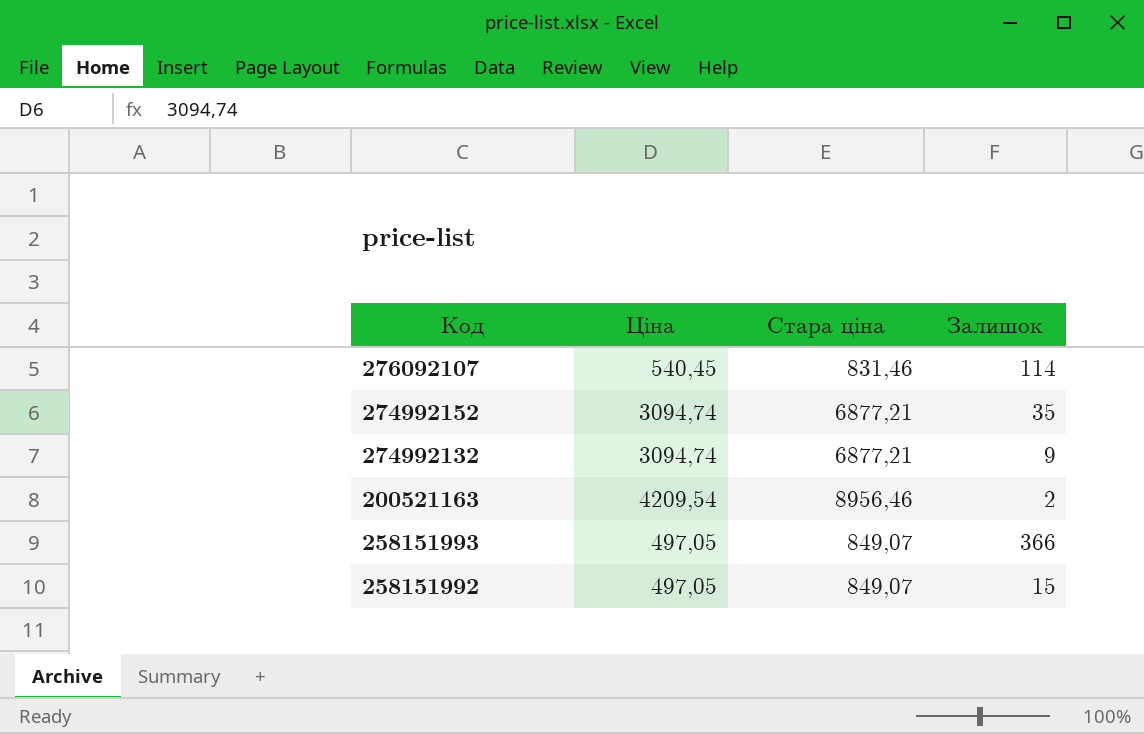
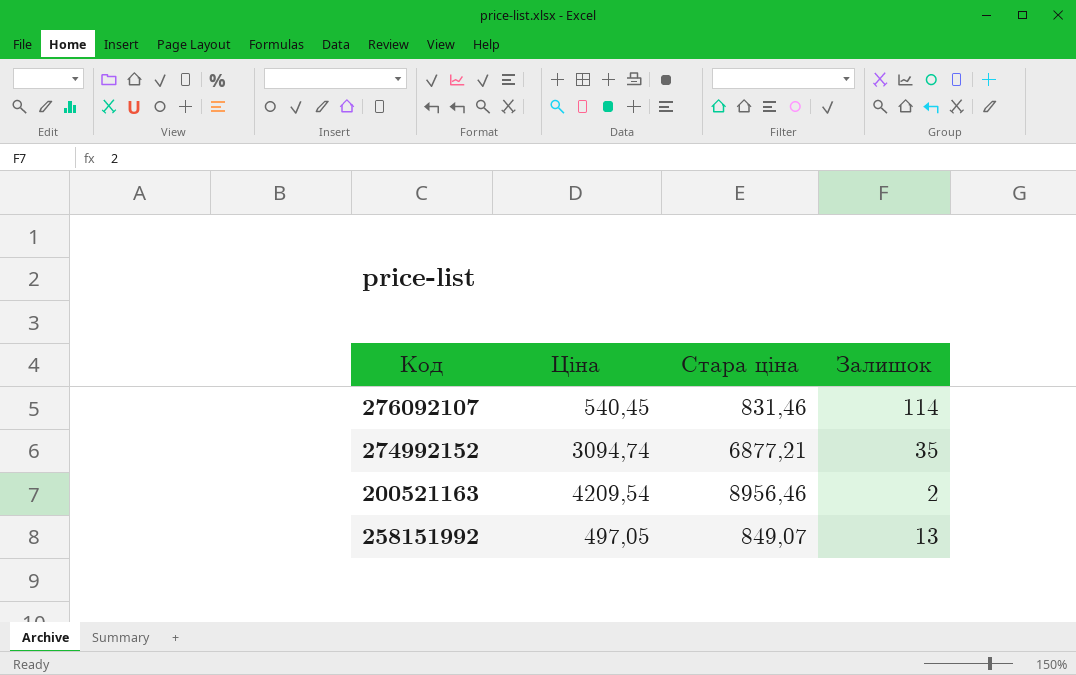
row 274992132: 3094,74 | 6877,21 | 9 -> none
row 258151993: 497,05 | 849,07 | 366 -> none
258151992 | Залишок: 15 -> 13

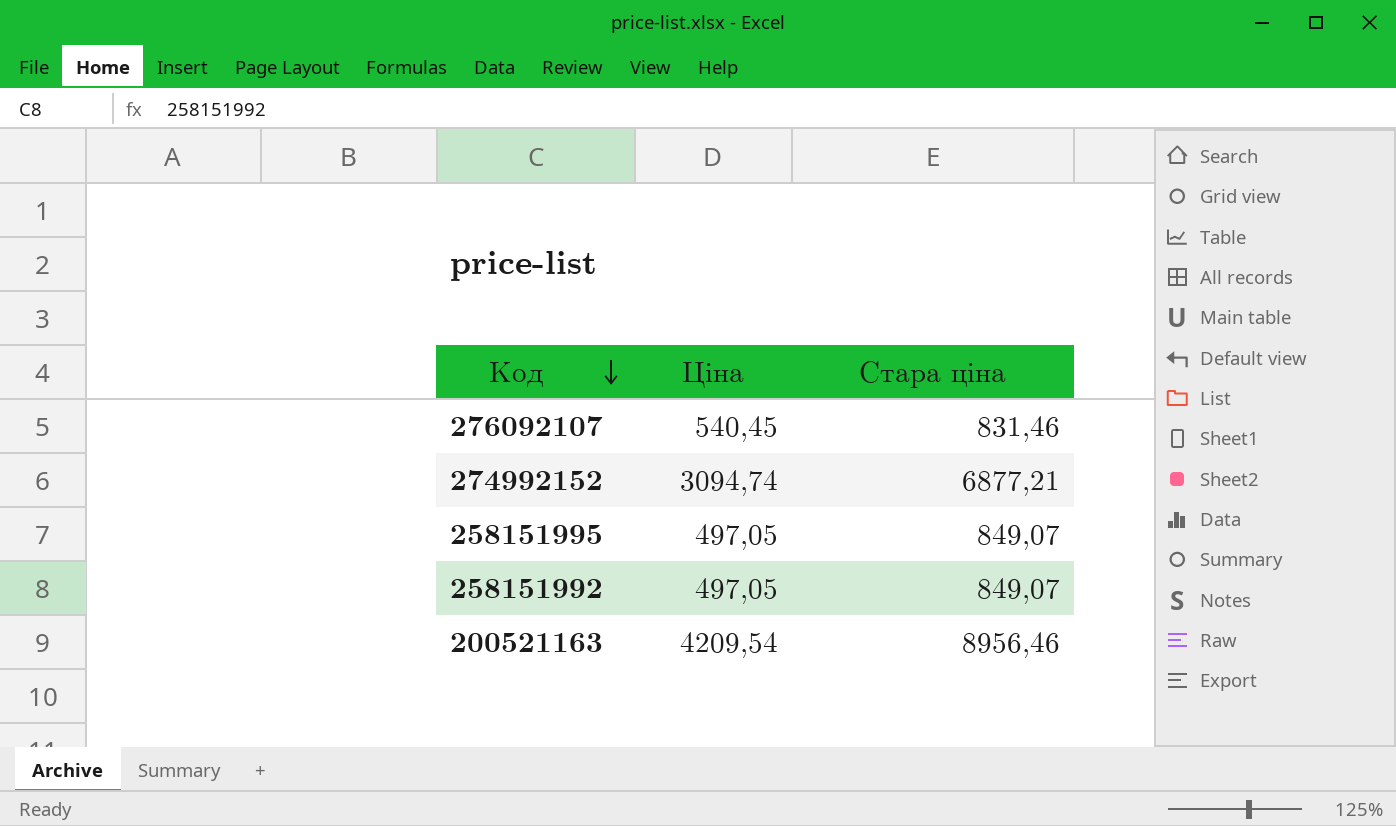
row order: none -> Код descending
column Залишок | position: 4 -> none
row 258151995: none -> 497,05 | 849,07

